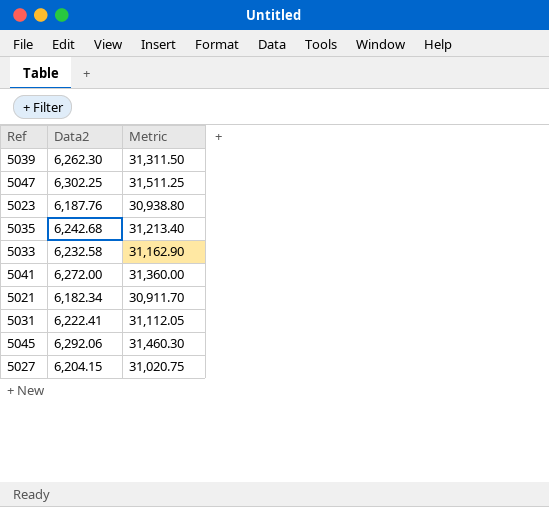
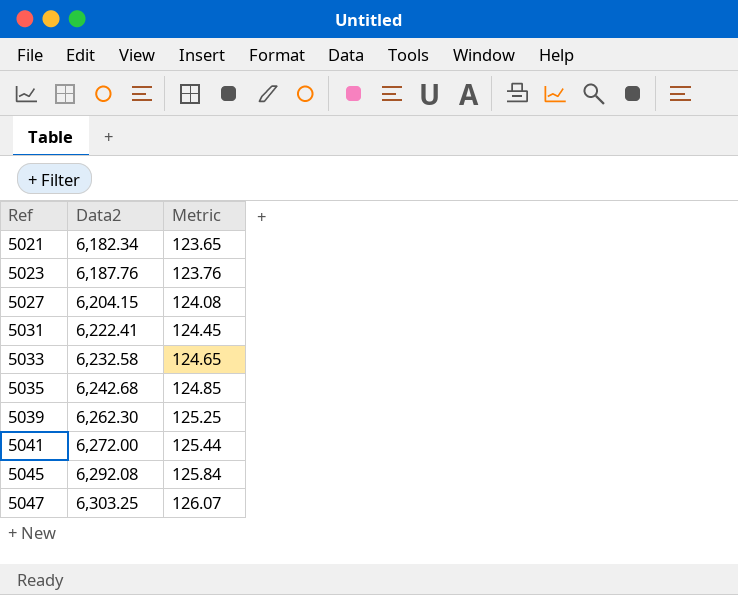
row order: none -> Ref ascending
column Metric | formula: [Data2] * 5 -> [Data2] * 0.02
5045 | Data2: 6,292.06 -> 6,292.08
5047 | Data2: 6,302.25 -> 6,303.25

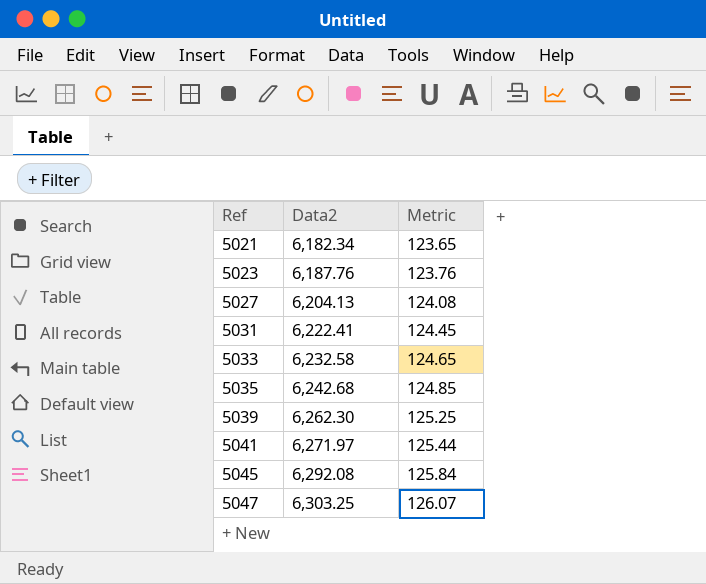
5027 | Data2: 6,204.15 -> 6,204.13
5041 | Data2: 6,272.00 -> 6,271.97

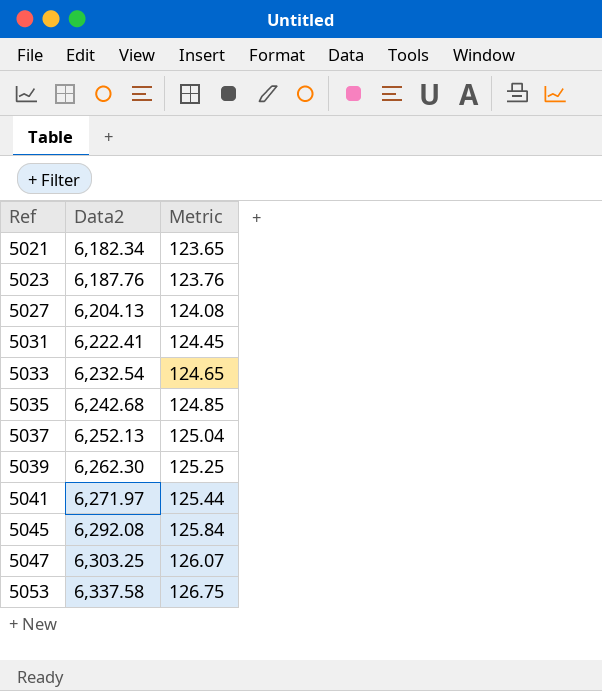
5033 | Data2: 6,232.58 -> 6,232.54
row 5037: none -> 6,252.13 | 125.04
row 5053: none -> 6,337.58 | 126.75

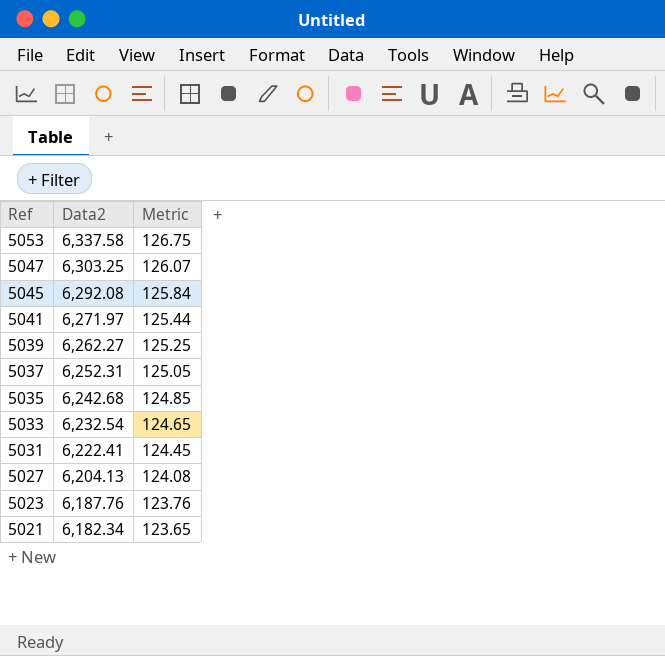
row order: Ref ascending -> Ref descending
5039 | Data2: 6,262.30 -> 6,262.27
5037 | Data2: 6,252.13 -> 6,252.31
5037 | Metric: 125.04 -> 125.05

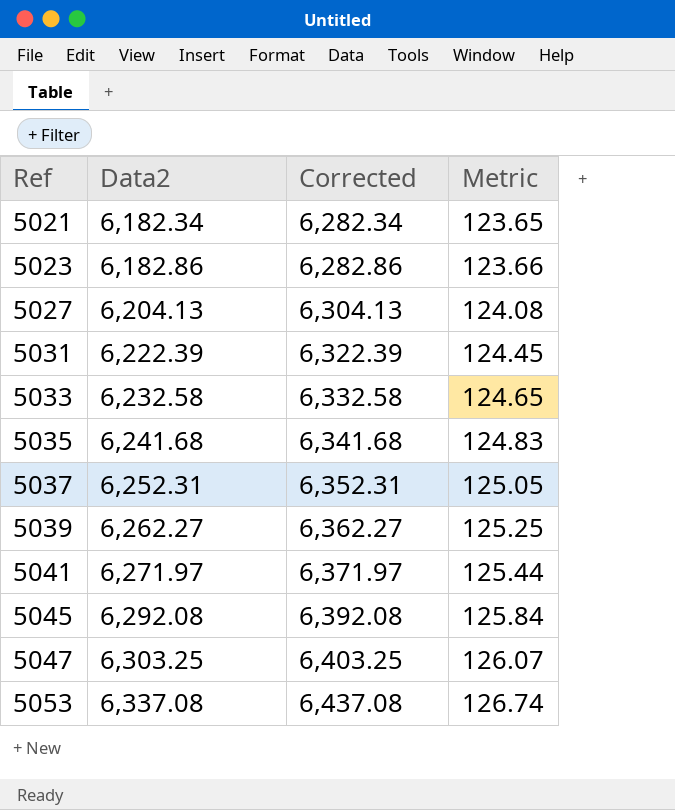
row order: Ref descending -> Ref ascending
column Corrected | formula: none -> [Data2] + 100
5023 | Data2: 6,187.76 -> 6,182.86
5023 | Metric: 123.76 -> 123.66
5031 | Data2: 6,222.41 -> 6,222.39
5033 | Data2: 6,232.54 -> 6,232.58
5035 | Data2: 6,242.68 -> 6,241.68
5035 | Metric: 124.85 -> 124.83
5053 | Data2: 6,337.58 -> 6,337.08
5053 | Metric: 126.75 -> 126.74

